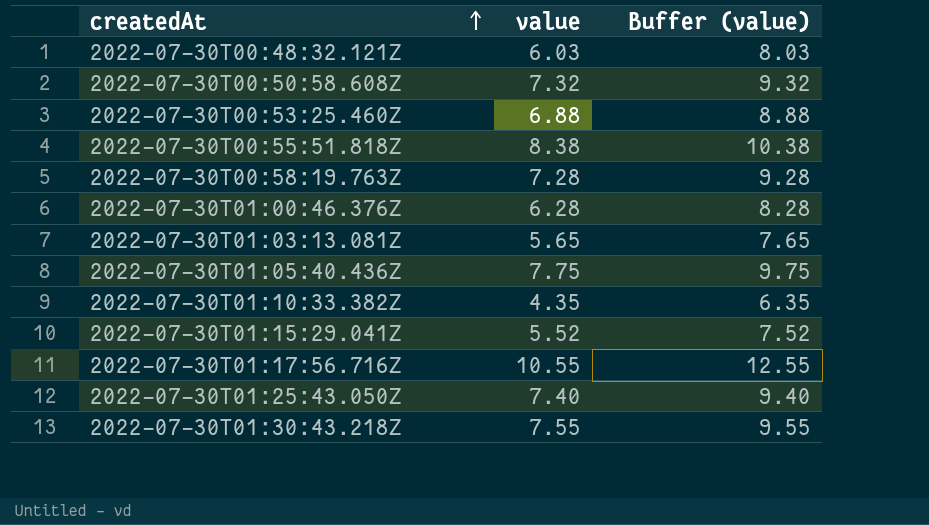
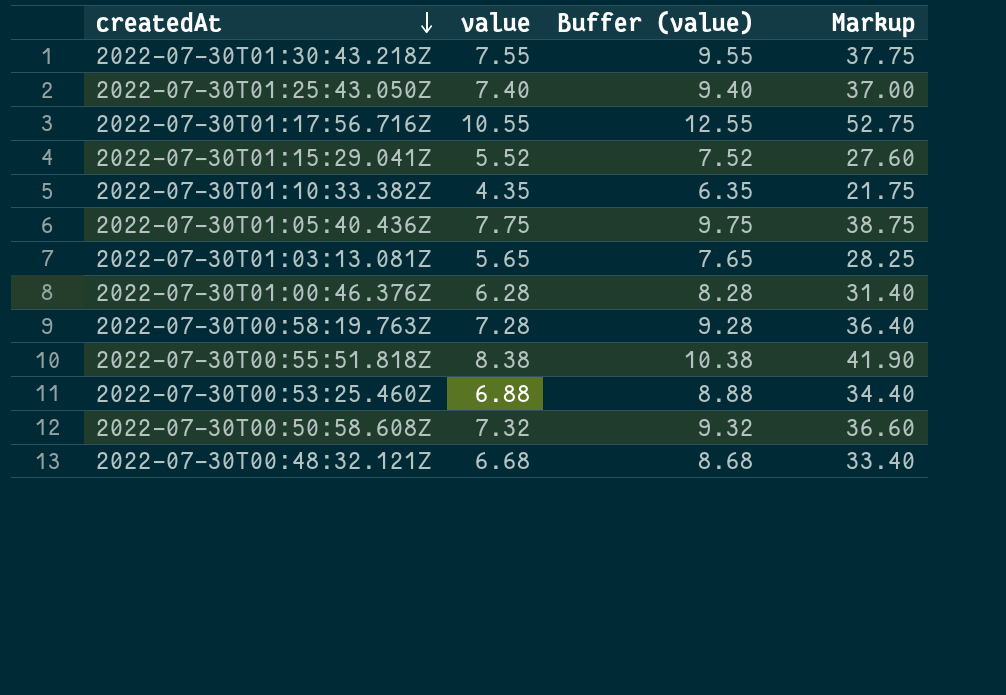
row order: createdAt ascending -> createdAt descending
column Markup | formula: none -> [value] * 5
2022-07-30T00:48:32.121Z | value: 6.03 -> 6.68
2022-07-30T00:48:32.121Z | Buffer (value): 8.03 -> 8.68

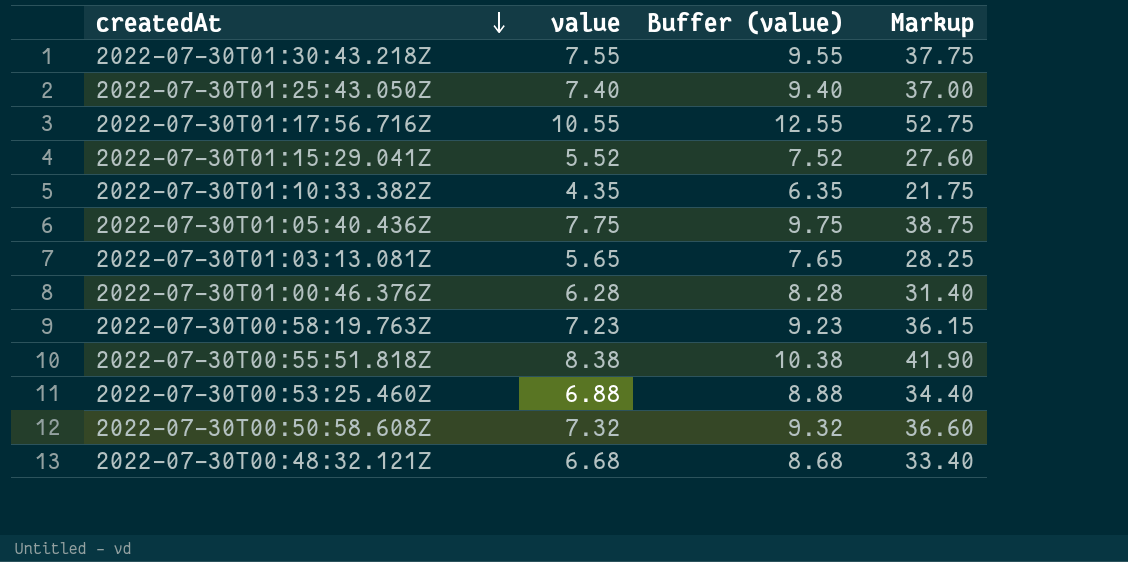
2022-07-30T00:58:19.763Z | value: 7.28 -> 7.23
2022-07-30T00:58:19.763Z | Buffer (value): 9.28 -> 9.23
2022-07-30T00:58:19.763Z | Markup: 36.40 -> 36.15

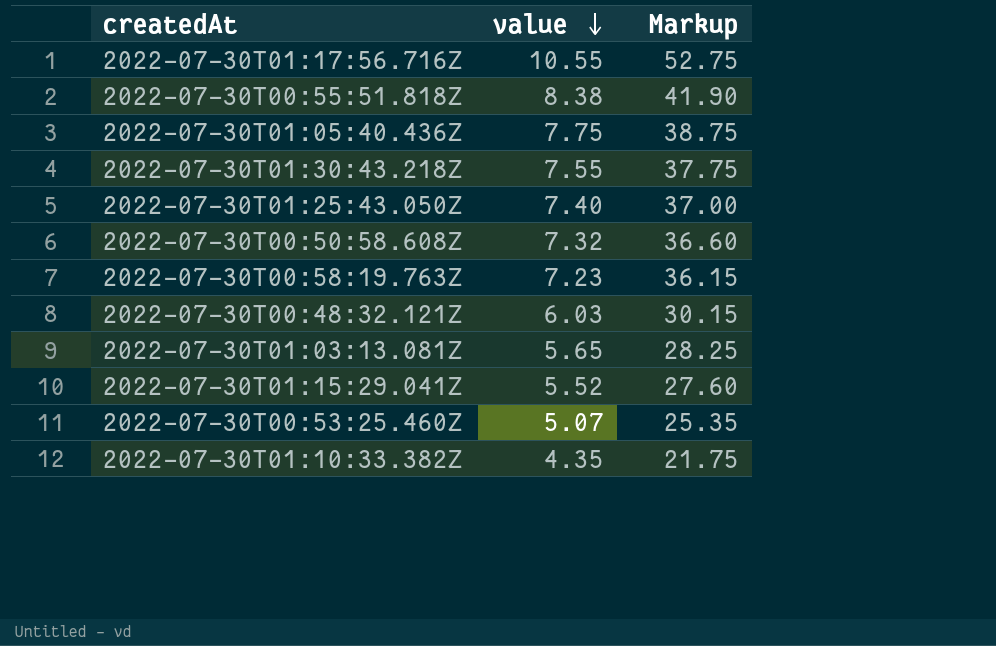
row order: createdAt descending -> value descending
column Buffer (value) | formula: [value] + 2 -> none
row 2022-07-30T01:00:46.376Z: 6.28 | 8.28 | 31.40 -> none
2022-07-30T00:48:32.121Z | value: 6.68 -> 6.03
2022-07-30T00:48:32.121Z | Markup: 33.40 -> 30.15
2022-07-30T00:53:25.460Z | value: 6.88 -> 5.07
2022-07-30T00:53:25.460Z | Markup: 34.40 -> 25.35

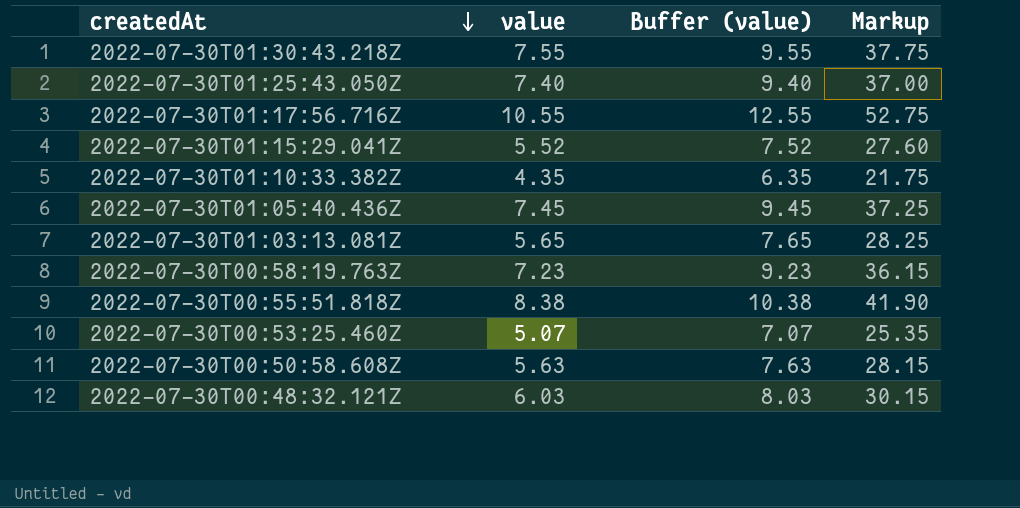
row order: value descending -> createdAt descending
column Buffer (value) | formula: none -> [value] + 2
2022-07-30T01:05:40.436Z | value: 7.75 -> 7.45
2022-07-30T01:05:40.436Z | Markup: 38.75 -> 37.25
2022-07-30T00:50:58.608Z | value: 7.32 -> 5.63
2022-07-30T00:50:58.608Z | Markup: 36.60 -> 28.15

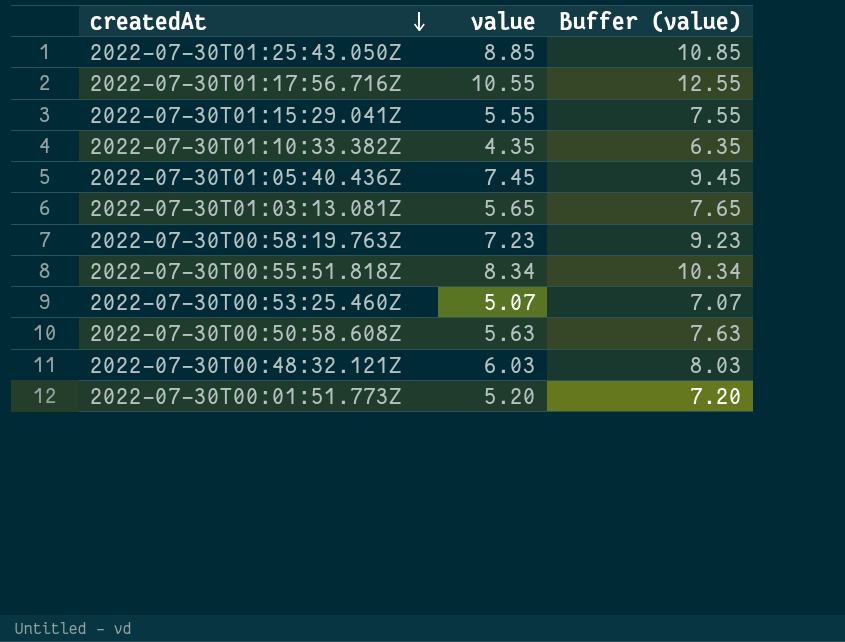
column Markup | formula: [value] * 5 -> none
row 2022-07-30T01:30:43.218Z: 7.55 | 9.55 | 37.75 -> none
2022-07-30T01:25:43.050Z | value: 7.40 -> 8.85
2022-07-30T01:25:43.050Z | Buffer (value): 9.40 -> 10.85
2022-07-30T01:15:29.041Z | value: 5.52 -> 5.55
2022-07-30T01:15:29.041Z | Buffer (value): 7.52 -> 7.55
2022-07-30T00:55:51.818Z | value: 8.38 -> 8.34
2022-07-30T00:55:51.818Z | Buffer (value): 10.38 -> 10.34
row 2022-07-30T00:01:51.773Z: none -> 5.20 | 7.20

